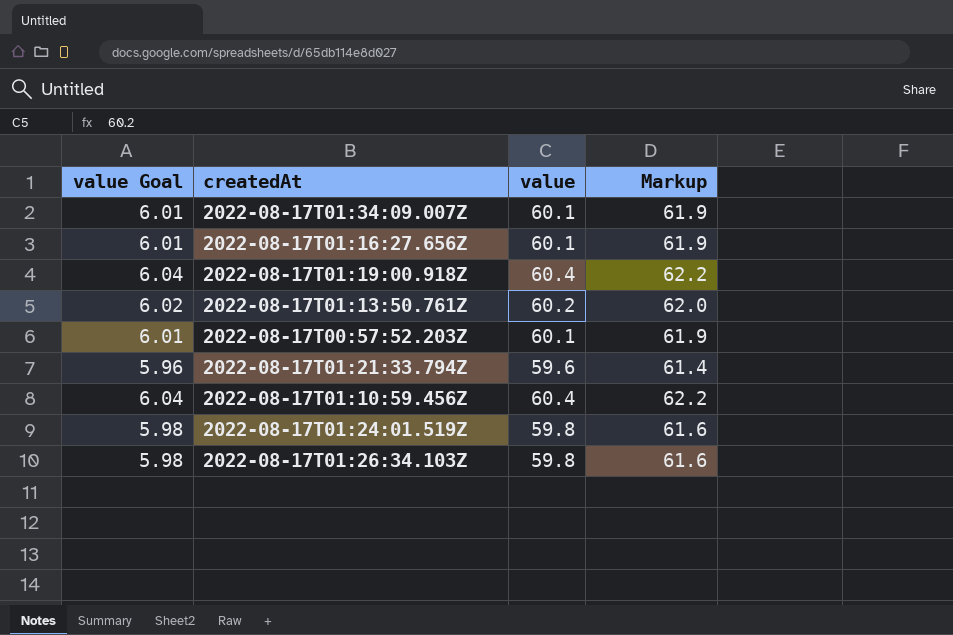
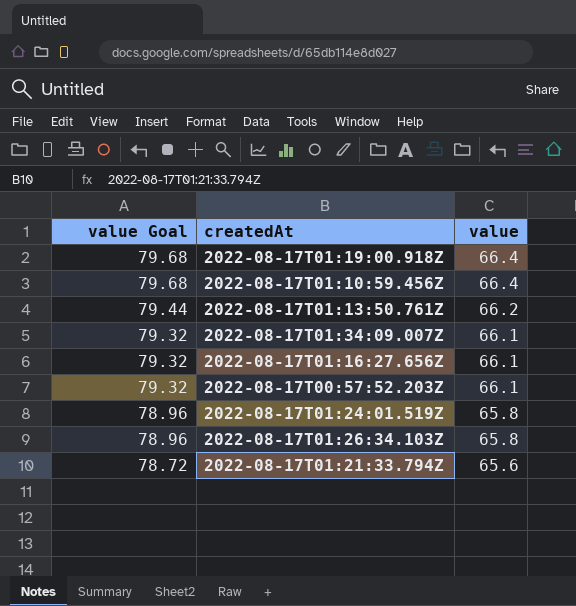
row order: none -> value Goal descending
column Markup | formula: [value] * 1.03 -> none
column value Goal | formula: [value] * 0.1 -> [value] * 1.2
2022-08-17T01:19:00.918Z | value: 60.4 -> 66.4
2022-08-17T01:10:59.456Z | value: 60.4 -> 66.4
2022-08-17T01:13:50.761Z | value: 60.2 -> 66.2
2022-08-17T01:34:09.007Z | value: 60.1 -> 66.1
2022-08-17T01:16:27.656Z | value: 60.1 -> 66.1
2022-08-17T00:57:52.203Z | value: 60.1 -> 66.1
2022-08-17T01:24:01.519Z | value: 59.8 -> 65.8
2022-08-17T01:26:34.103Z | value: 59.8 -> 65.8
2022-08-17T01:21:33.794Z | value: 59.6 -> 65.6

